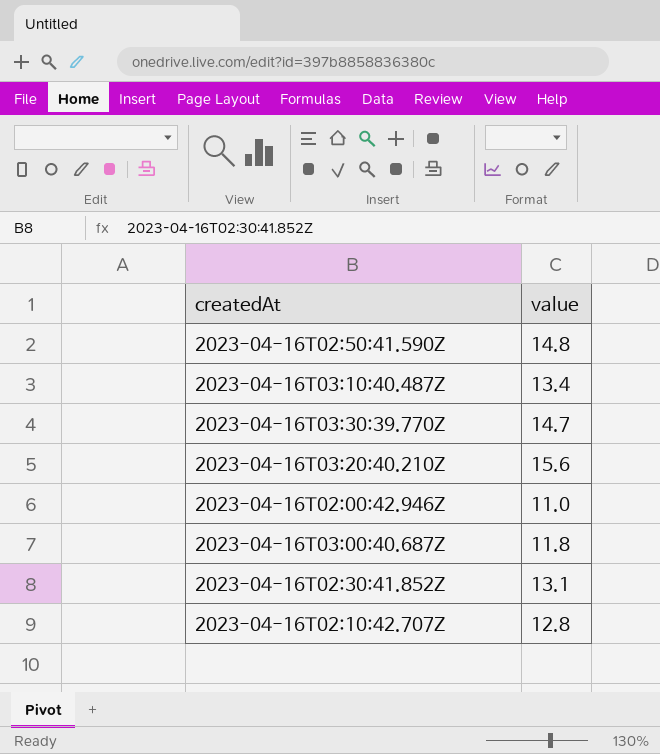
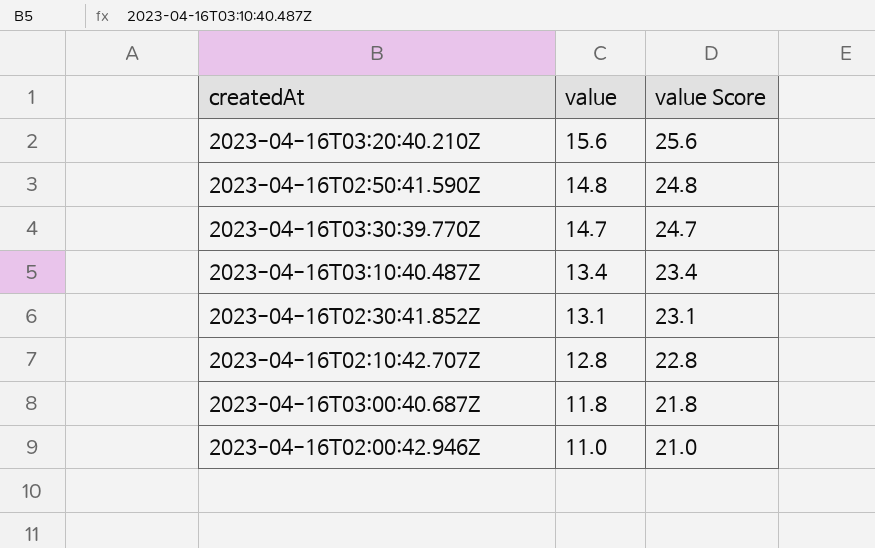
row order: none -> value descending
column value Score | formula: none -> [value] + 10

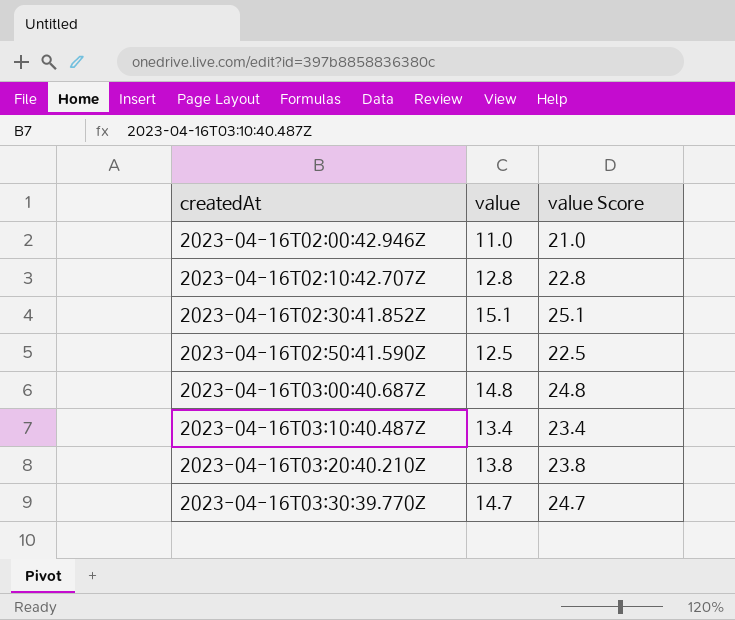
row order: value descending -> createdAt ascending
2023-04-16T02:30:41.852Z | value: 13.1 -> 15.1
2023-04-16T02:30:41.852Z | value Score: 23.1 -> 25.1
2023-04-16T02:50:41.590Z | value: 14.8 -> 12.5
2023-04-16T02:50:41.590Z | value Score: 24.8 -> 22.5
2023-04-16T03:00:40.687Z | value: 11.8 -> 14.8
2023-04-16T03:00:40.687Z | value Score: 21.8 -> 24.8
2023-04-16T03:20:40.210Z | value: 15.6 -> 13.8
2023-04-16T03:20:40.210Z | value Score: 25.6 -> 23.8

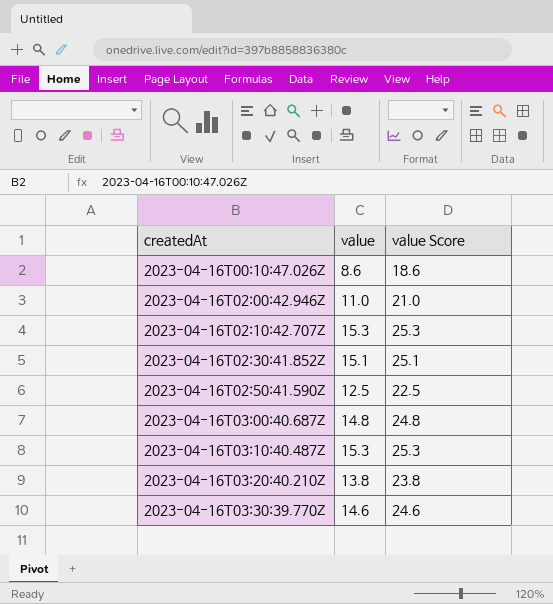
row 2023-04-16T00:10:47.026Z: none -> 8.6 | 18.6
2023-04-16T02:10:42.707Z | value: 12.8 -> 15.3
2023-04-16T02:10:42.707Z | value Score: 22.8 -> 25.3
2023-04-16T03:10:40.487Z | value: 13.4 -> 15.3
2023-04-16T03:10:40.487Z | value Score: 23.4 -> 25.3
2023-04-16T03:30:39.770Z | value: 14.7 -> 14.6
2023-04-16T03:30:39.770Z | value Score: 24.7 -> 24.6

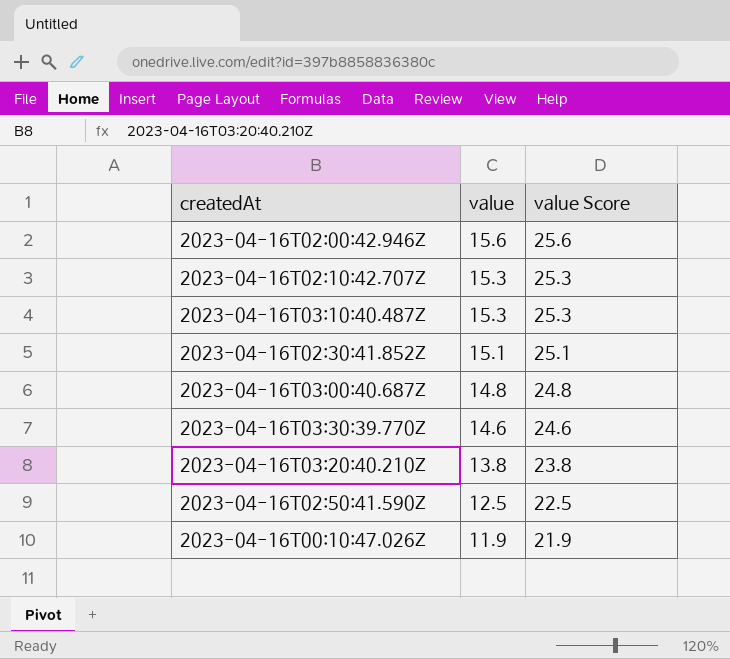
row order: createdAt ascending -> value descending
2023-04-16T02:00:42.946Z | value: 11.0 -> 15.6
2023-04-16T02:00:42.946Z | value Score: 21.0 -> 25.6
2023-04-16T00:10:47.026Z | value: 8.6 -> 11.9
2023-04-16T00:10:47.026Z | value Score: 18.6 -> 21.9

